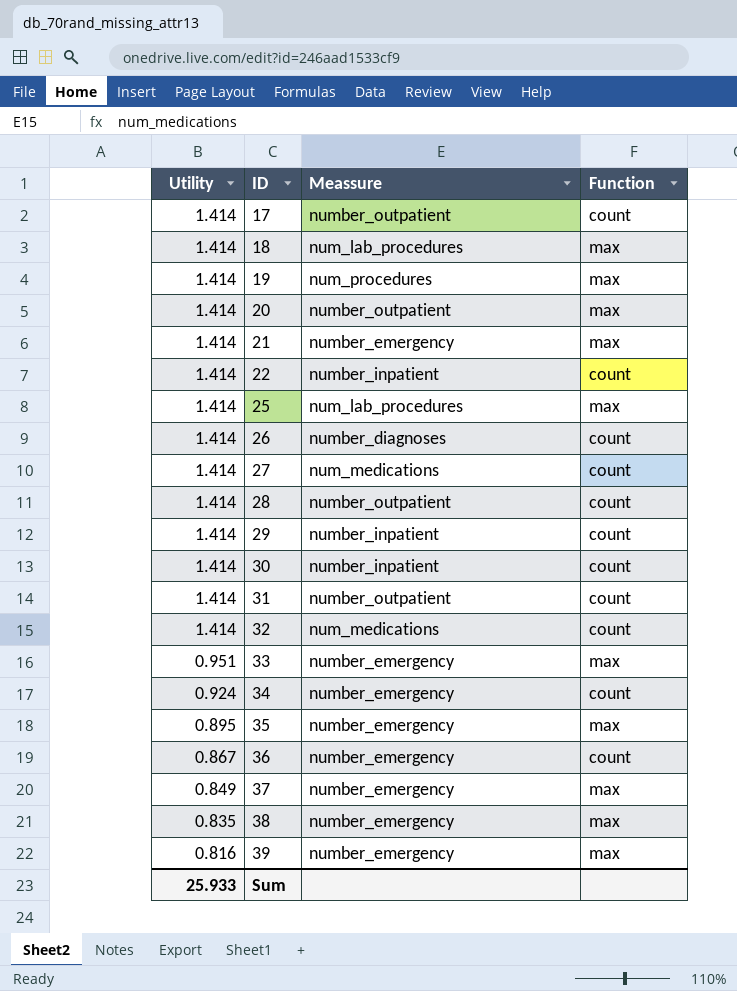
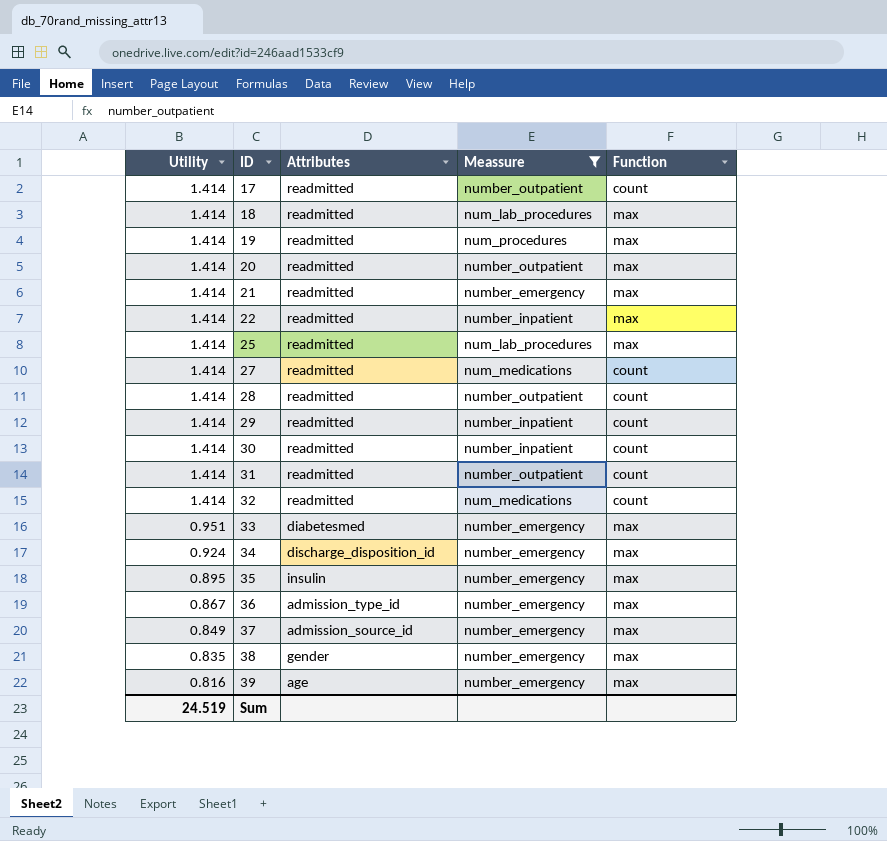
filter: none -> Meassure != number_diagnoses
column Attributes | position: none -> 3
22 | Function: count -> max
34 | Function: count -> max
36 | Function: count -> max
Sum | Utility: 25.933 -> 24.519

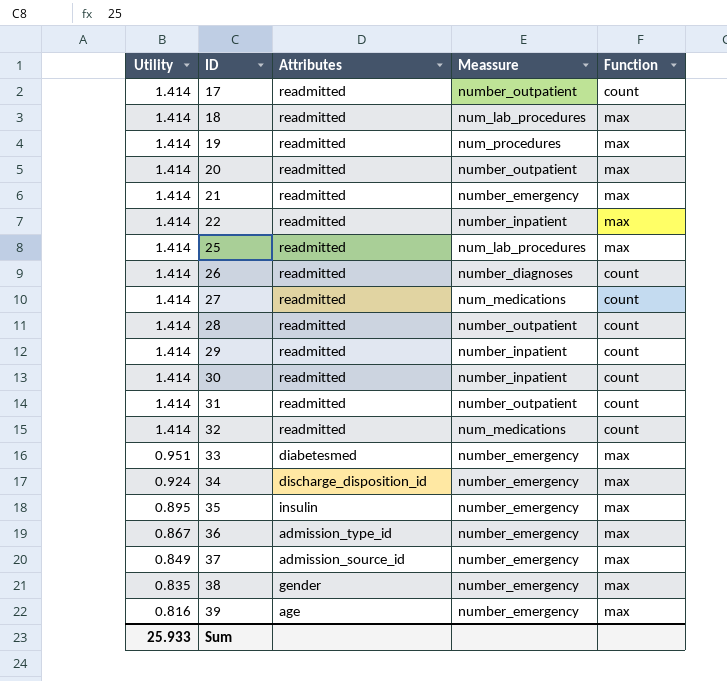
filter: Meassure != number_diagnoses -> none
Sum | Utility: 24.519 -> 25.933

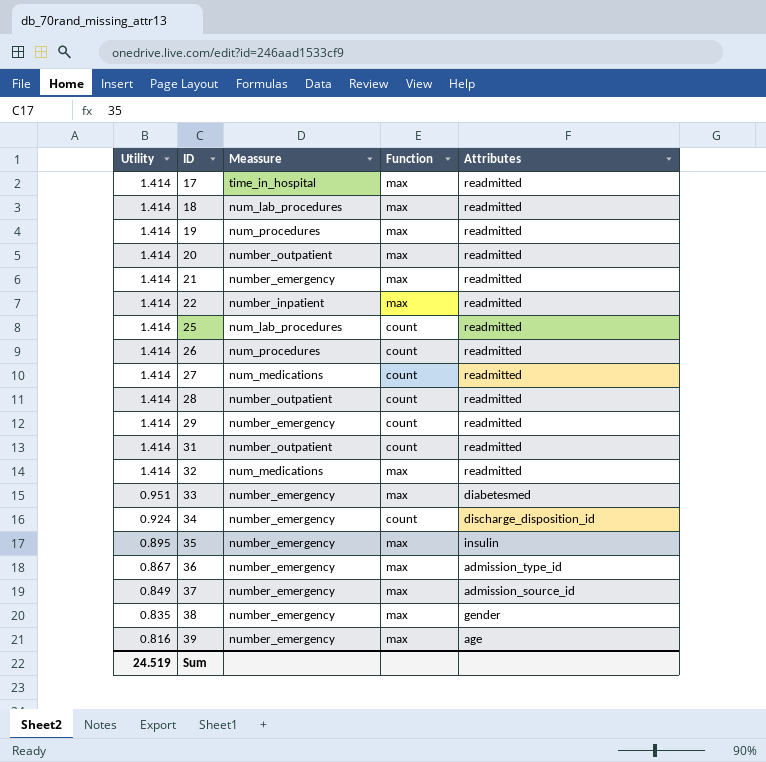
column Attributes | position: 3 -> 5
row 30: 1.414 | readmitted | number_inpatient | count -> none
17 | Meassure: number_outpatient -> time_in_hospital
17 | Function: count -> max
25 | Function: max -> count
26 | Meassure: number_diagnoses -> num_procedures
29 | Meassure: number_inpatient -> number_emergency
32 | Function: count -> max
34 | Function: max -> count
Sum | Utility: 25.933 -> 24.519

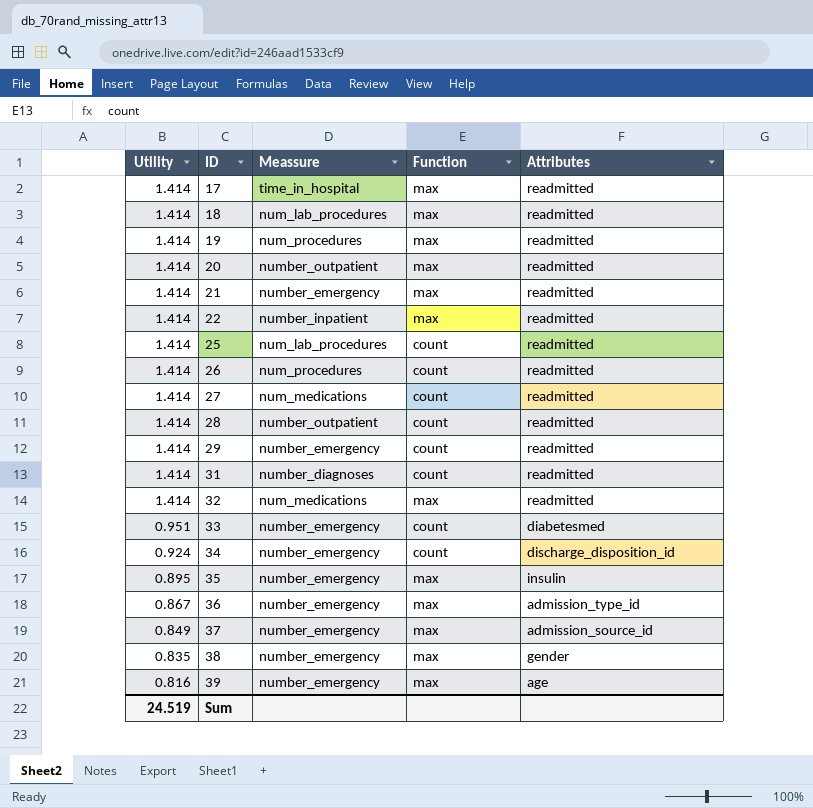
31 | Meassure: number_outpatient -> number_diagnoses
33 | Function: max -> count

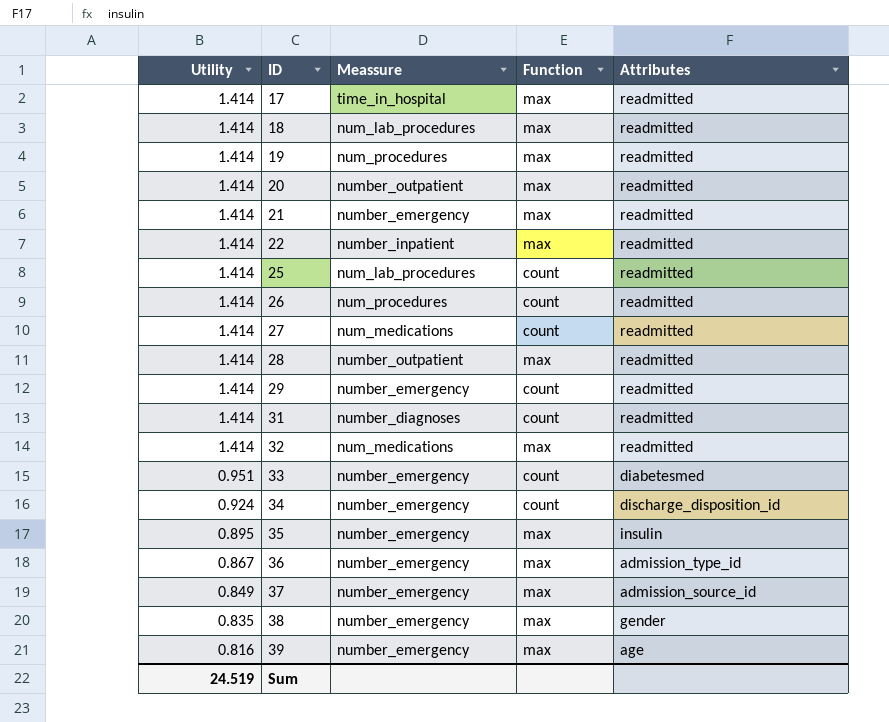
28 | Function: count -> max

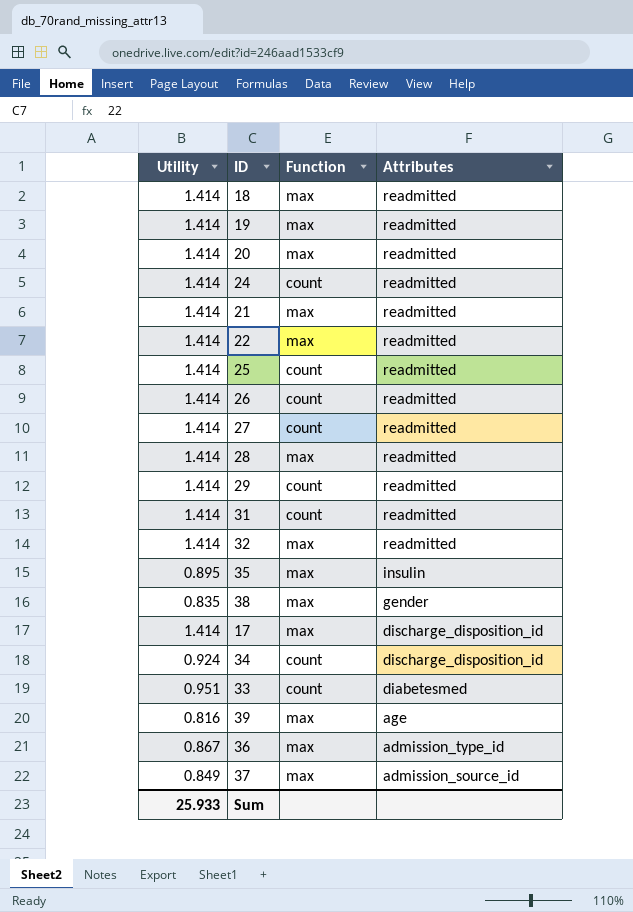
row order: Utility descending -> Attributes descending
column Meassure | position: 3 -> none
row 24: none -> 1.414 | count | readmitted
17 | Attributes: readmitted -> discharge_disposition_id
Sum | Utility: 24.519 -> 25.933

